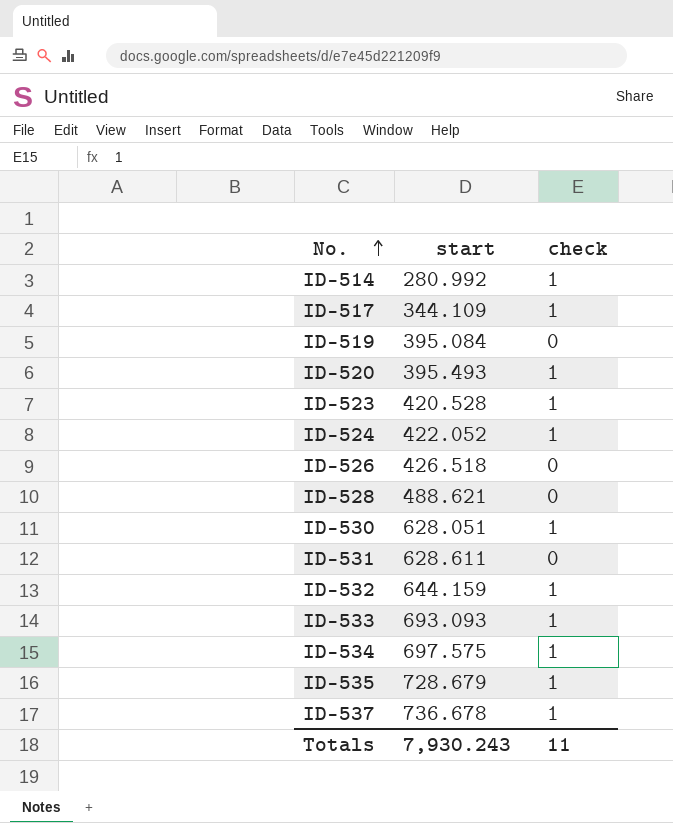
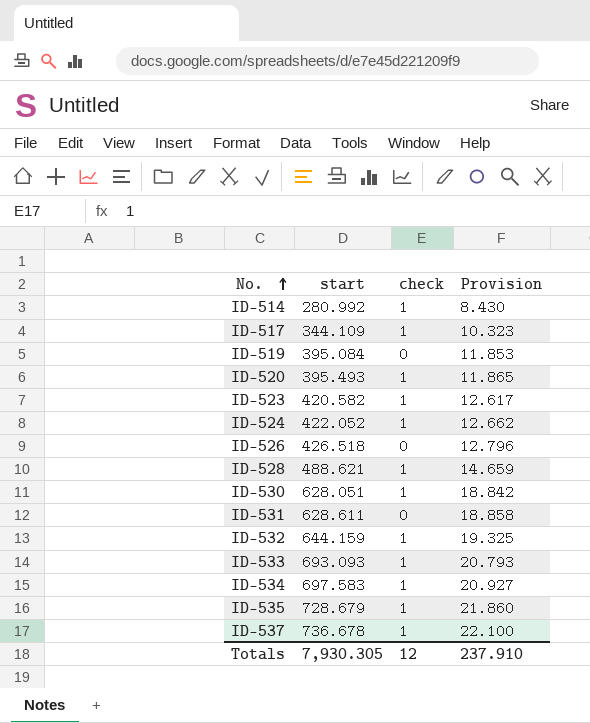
column Provision | formula: none -> [start] * 0.03
ID-523 | start: 420.528 -> 420.582
ID-528 | check: 0 -> 1
ID-534 | start: 697.575 -> 697.583
Totals | start: 7,930.243 -> 7,930.305
Totals | check: 11 -> 12

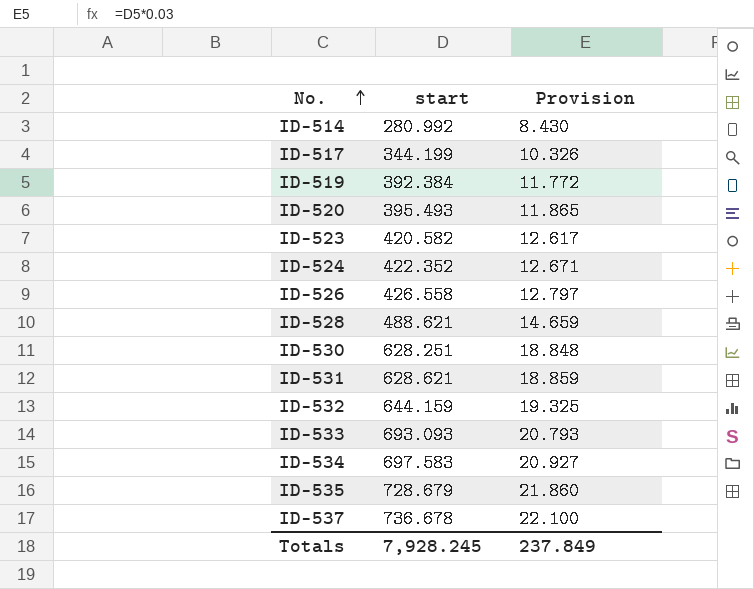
column check | position: 3 -> none
ID-517 | start: 344.109 -> 344.199
ID-517 | Provision: 10.323 -> 10.326
ID-519 | start: 395.084 -> 392.384
ID-519 | Provision: 11.853 -> 11.772
ID-524 | start: 422.052 -> 422.352
ID-524 | Provision: 12.662 -> 12.671
ID-526 | start: 426.518 -> 426.558
ID-526 | Provision: 12.796 -> 12.797
ID-530 | start: 628.051 -> 628.251
ID-530 | Provision: 18.842 -> 18.848
ID-531 | start: 628.611 -> 628.621
ID-531 | Provision: 18.858 -> 18.859
Totals | start: 7,930.305 -> 7,928.245
Totals | Provision: 237.910 -> 237.849

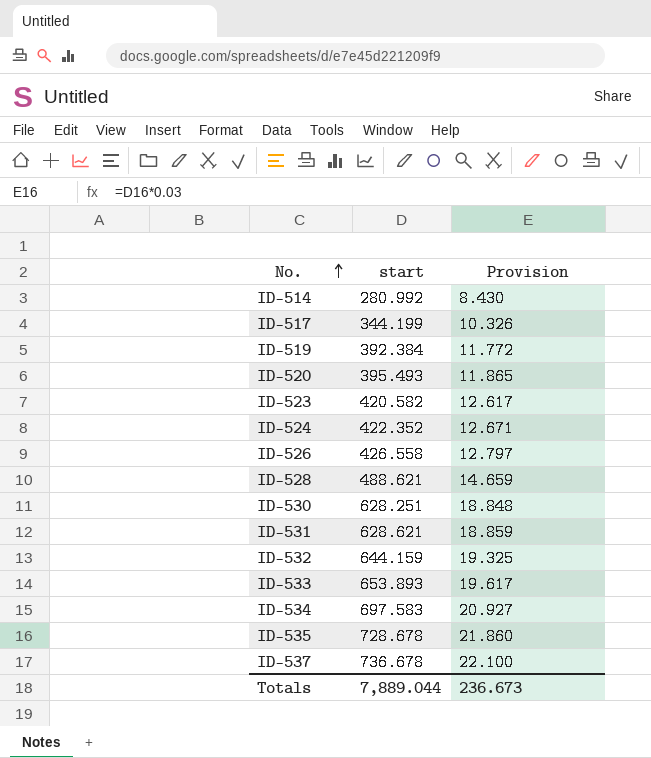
ID-533 | start: 693.093 -> 653.893
ID-533 | Provision: 20.793 -> 19.617
ID-535 | start: 728.679 -> 728.678
Totals | start: 7,928.245 -> 7,889.044
Totals | Provision: 237.849 -> 236.673

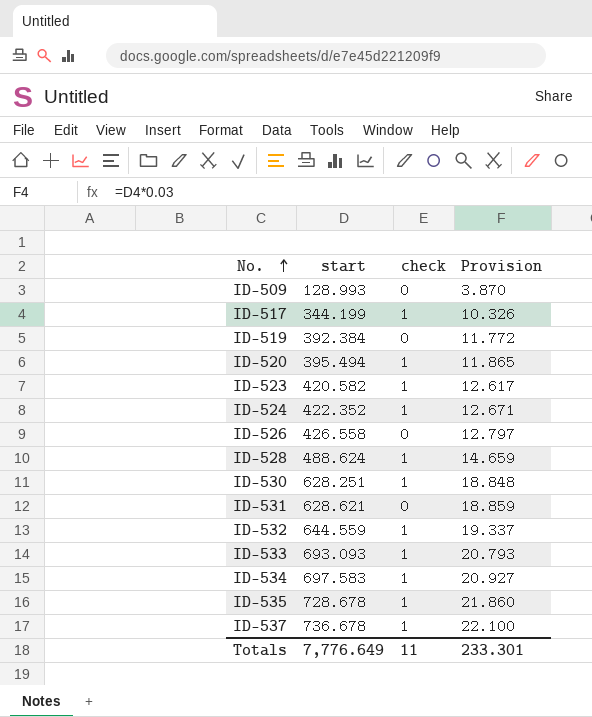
column check | position: none -> 3
row ID-514: 280.992 | 8.430 -> none
row ID-509: none -> 128.993 | 0 | 3.870
ID-520 | start: 395.493 -> 395.494
ID-528 | start: 488.621 -> 488.624
ID-532 | start: 644.159 -> 644.559
ID-532 | Provision: 19.325 -> 19.337
ID-533 | start: 653.893 -> 693.093
ID-533 | Provision: 19.617 -> 20.793
Totals | start: 7,889.044 -> 7,776.649
Totals | Provision: 236.673 -> 233.301

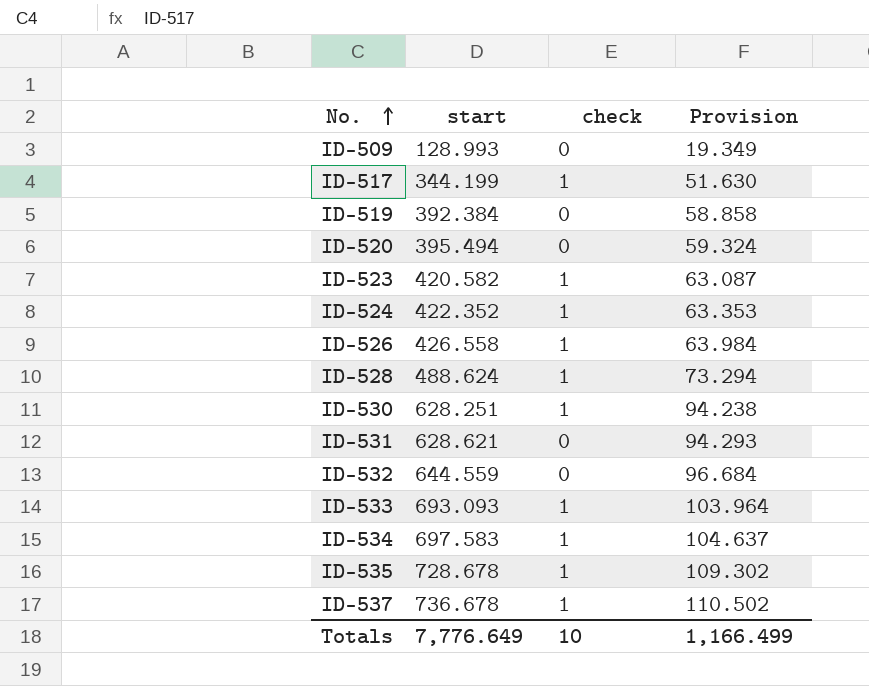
column Provision | formula: [start] * 0.03 -> [start] * 0.15
ID-520 | check: 1 -> 0
ID-526 | check: 0 -> 1
ID-532 | check: 1 -> 0
Totals | check: 11 -> 10
Totals | Provision: 233.301 -> 1,166.499

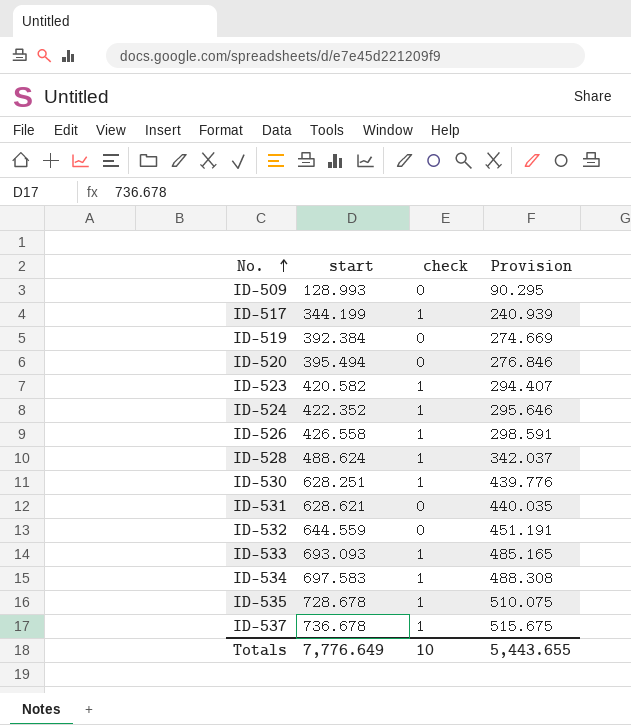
column Provision | formula: [start] * 0.15 -> [start] * 0.7
Totals | Provision: 1,166.499 -> 5,443.655

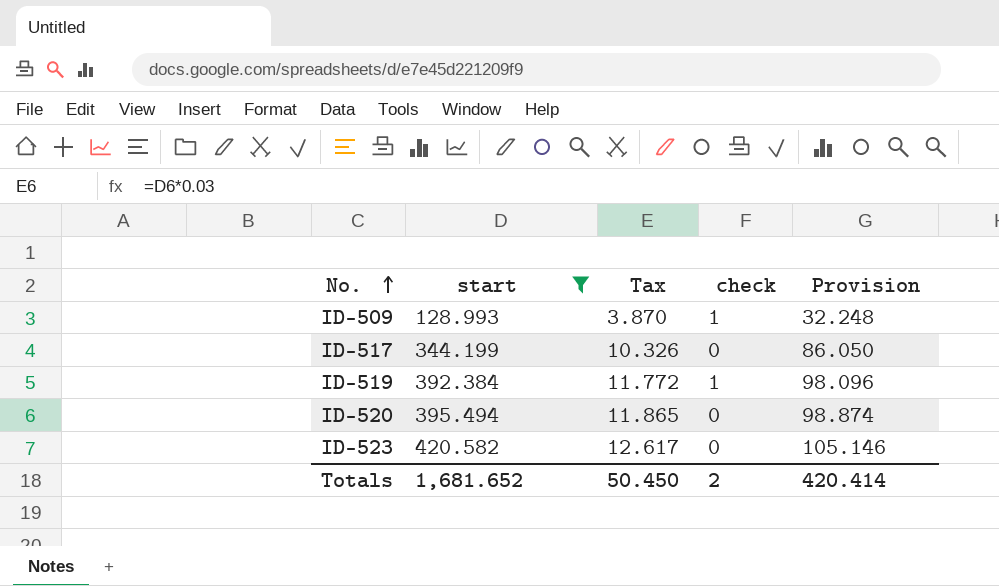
filter: none -> start <= 420.582
column Tax | formula: none -> [start] * 0.03
column Provision | formula: [start] * 0.7 -> [start] * 0.25
ID-509 | check: 0 -> 1
ID-517 | check: 1 -> 0
ID-519 | check: 0 -> 1
ID-523 | check: 1 -> 0
Totals | start: 7,776.649 -> 1,681.652
Totals | check: 10 -> 2
Totals | Provision: 5,443.655 -> 420.414

